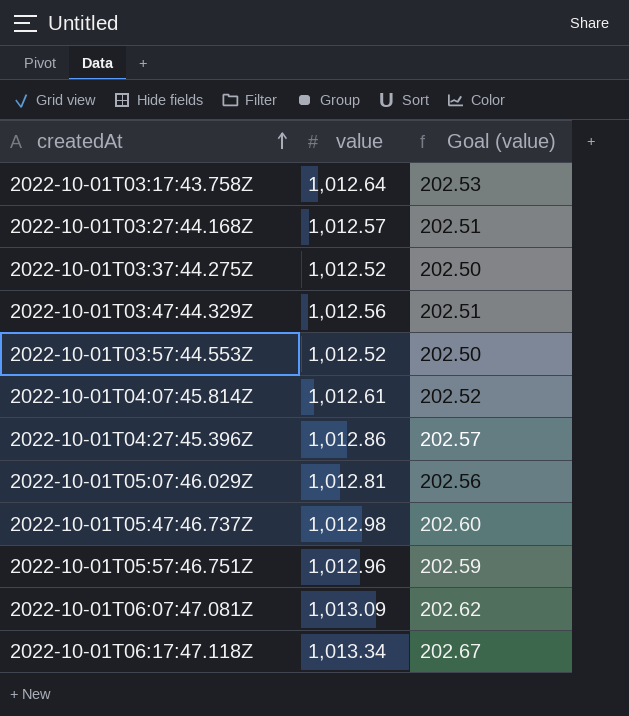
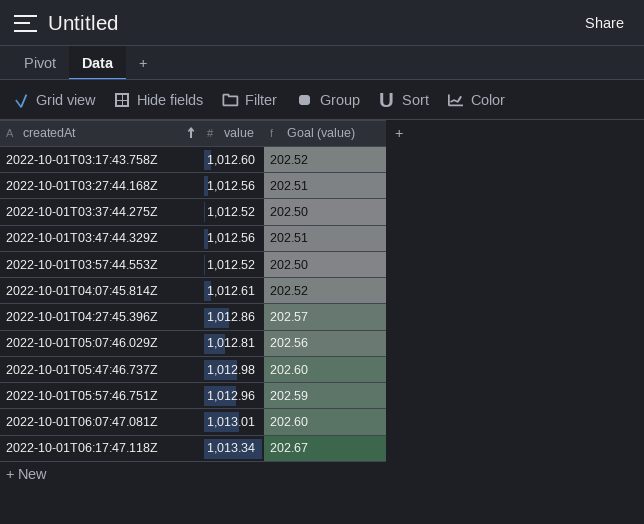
2022-10-01T03:17:43.758Z | value: 1,012.64 -> 1,012.60
2022-10-01T03:17:43.758Z | Goal (value): 202.53 -> 202.52
2022-10-01T03:27:44.168Z | value: 1,012.57 -> 1,012.56
2022-10-01T06:07:47.081Z | value: 1,013.09 -> 1,013.01
2022-10-01T06:07:47.081Z | Goal (value): 202.62 -> 202.60

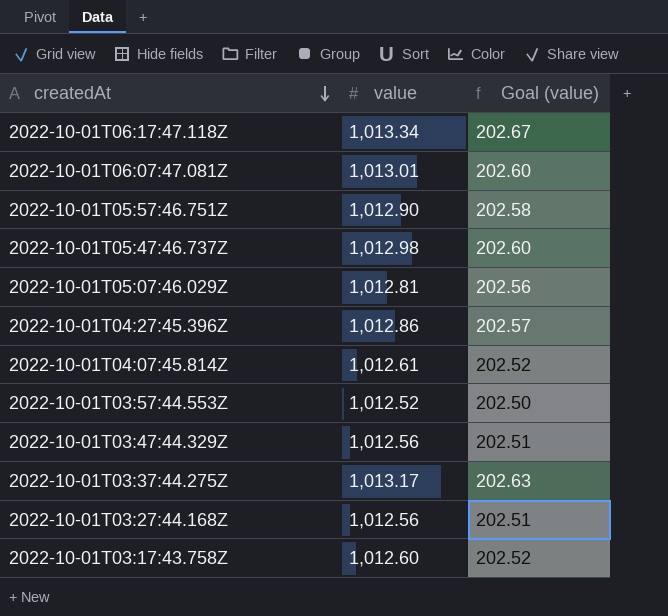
row order: createdAt ascending -> createdAt descending
2022-10-01T05:57:46.751Z | value: 1,012.96 -> 1,012.90
2022-10-01T05:57:46.751Z | Goal (value): 202.59 -> 202.58
2022-10-01T03:37:44.275Z | value: 1,012.52 -> 1,013.17
2022-10-01T03:37:44.275Z | Goal (value): 202.50 -> 202.63

